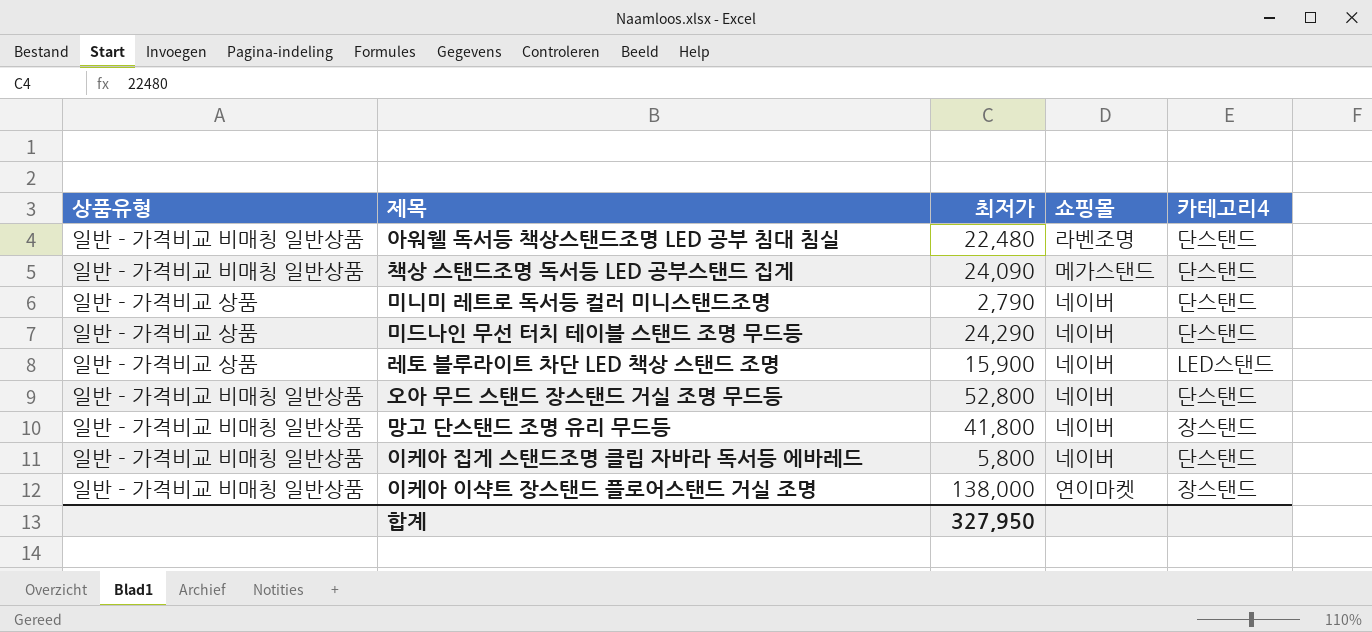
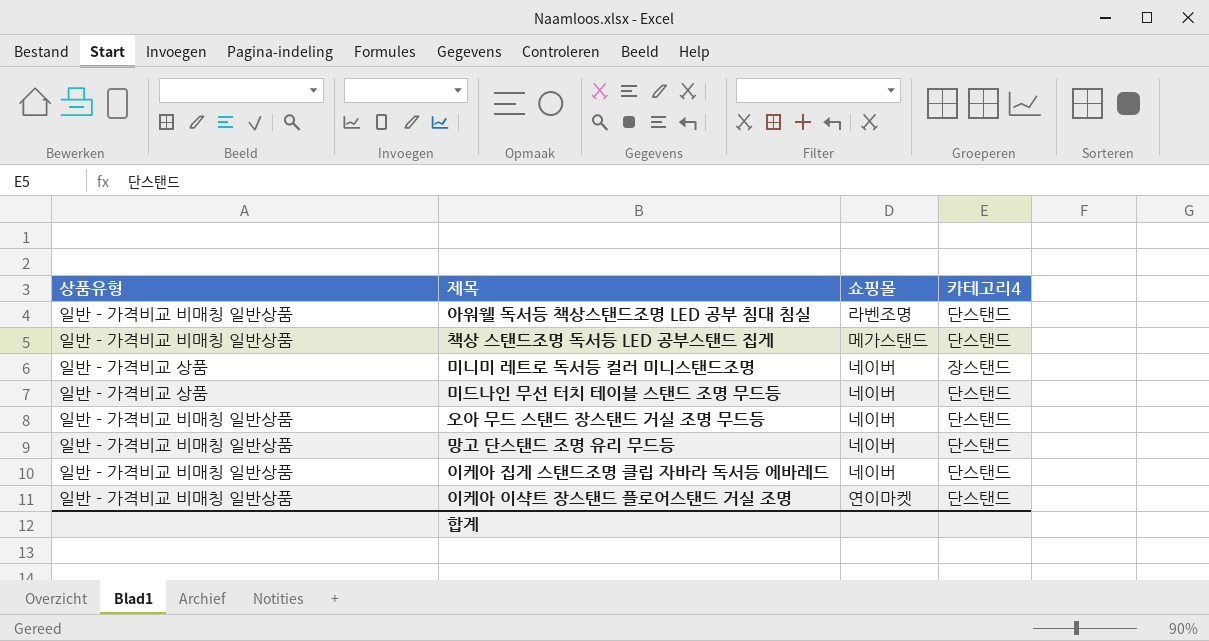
column 최저가 | position: 3 -> none
row 레토 블루라이트 차단 LED 책상 스탠드 조명: 일반 - 가격비교 상품 | 15,900 | 네이버 | LED스탠드 -> none
미니미 레트로 독서등 컬러 미니스탠드조명 | 카테고리4: 단스탠드 -> 장스탠드
망고 단스탠드 조명 유리 무드등 | 카테고리4: 장스탠드 -> 단스탠드
이케아 이샥트 장스탠드 플로어스탠드 거실 조명 | 카테고리4: 장스탠드 -> 단스탠드

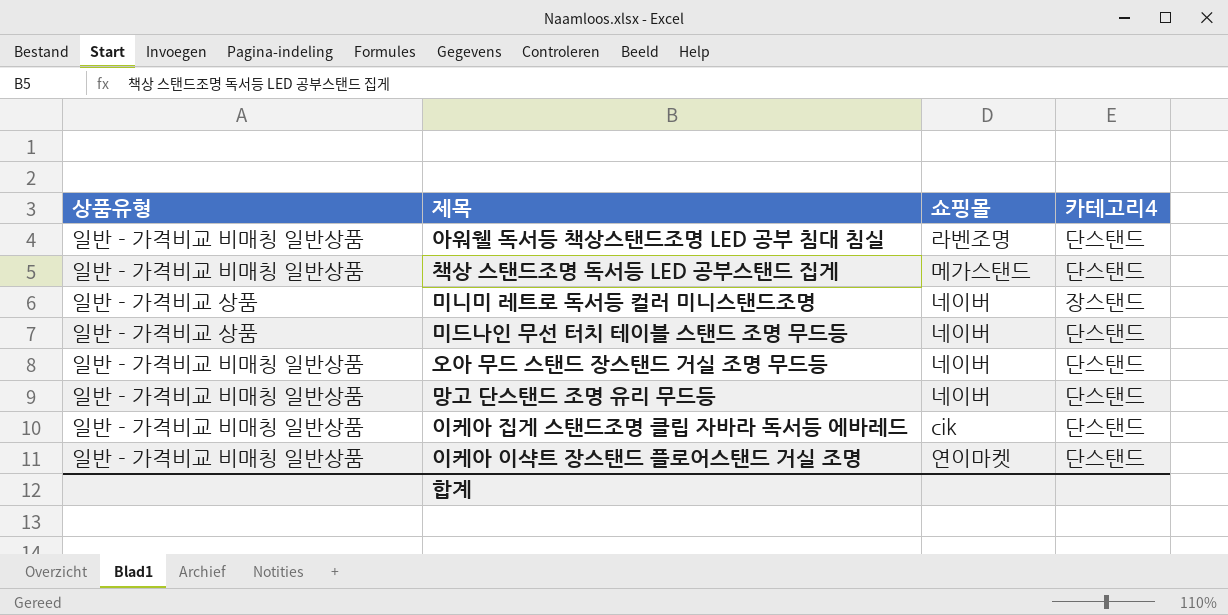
이케아 집게 스탠드조명 클립 자바라 독서등 에바레드 | 쇼핑몰: 네이버 -> cik

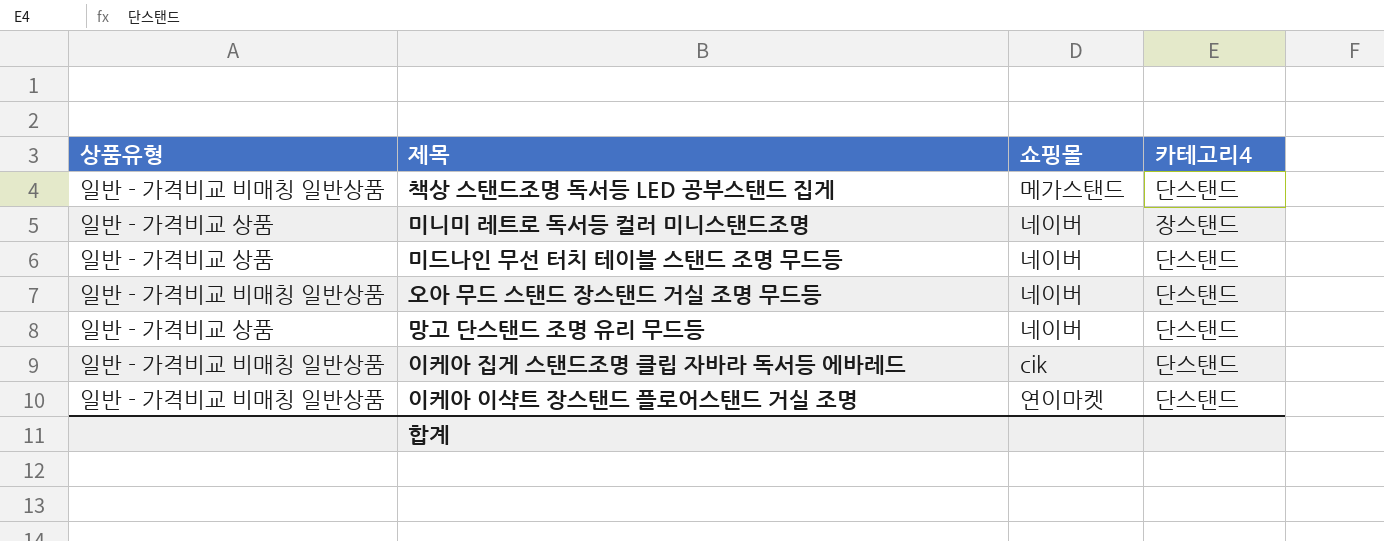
row 아워웰 독서등 책상스탠드조명 LED 공부 침대 침실: 일반 - 가격비교 비매칭 일반상품 | 라벤조명 | 단스탠드 -> none
망고 단스탠드 조명 유리 무드등 | 상품유형: 일반 - 가격비교 비매칭 일반상품 -> 일반 - 가격비교 상품

